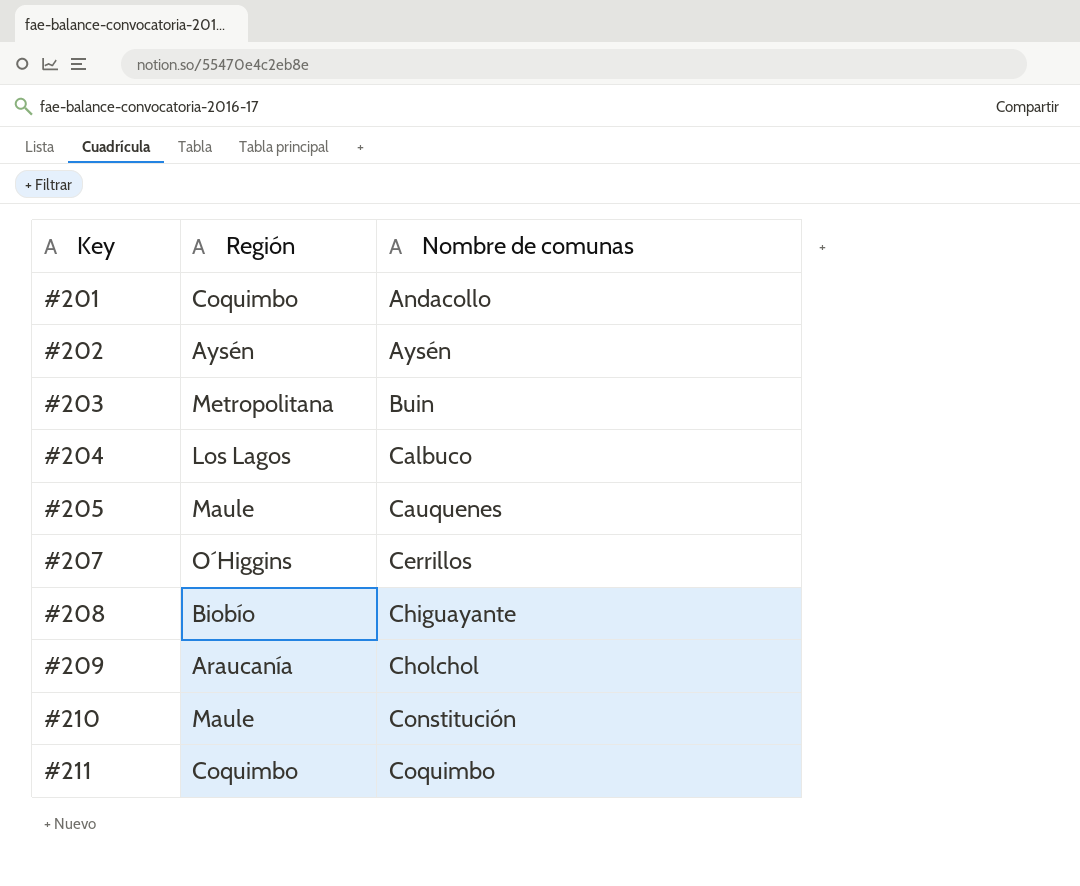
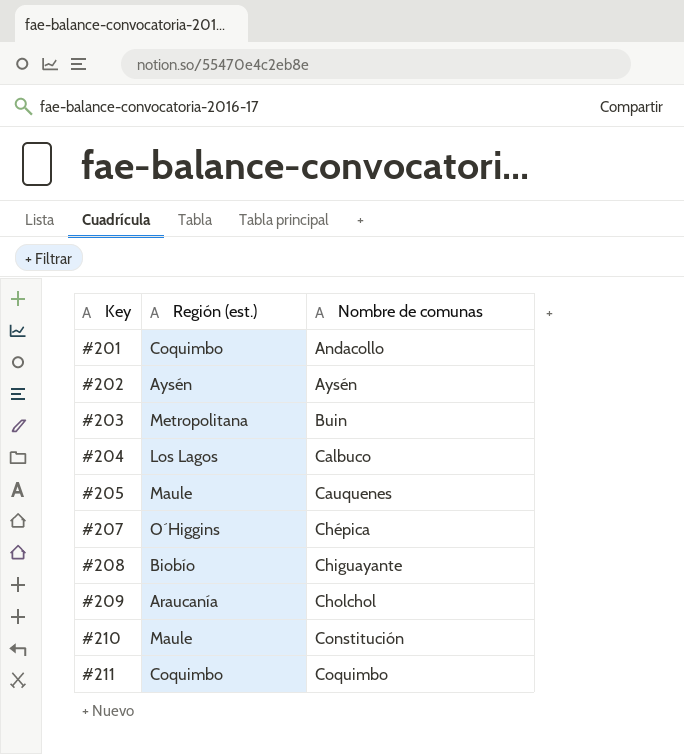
column name: Región -> Región (est.)
#207 | Nombre de comunas: Cerrillos -> Chépica

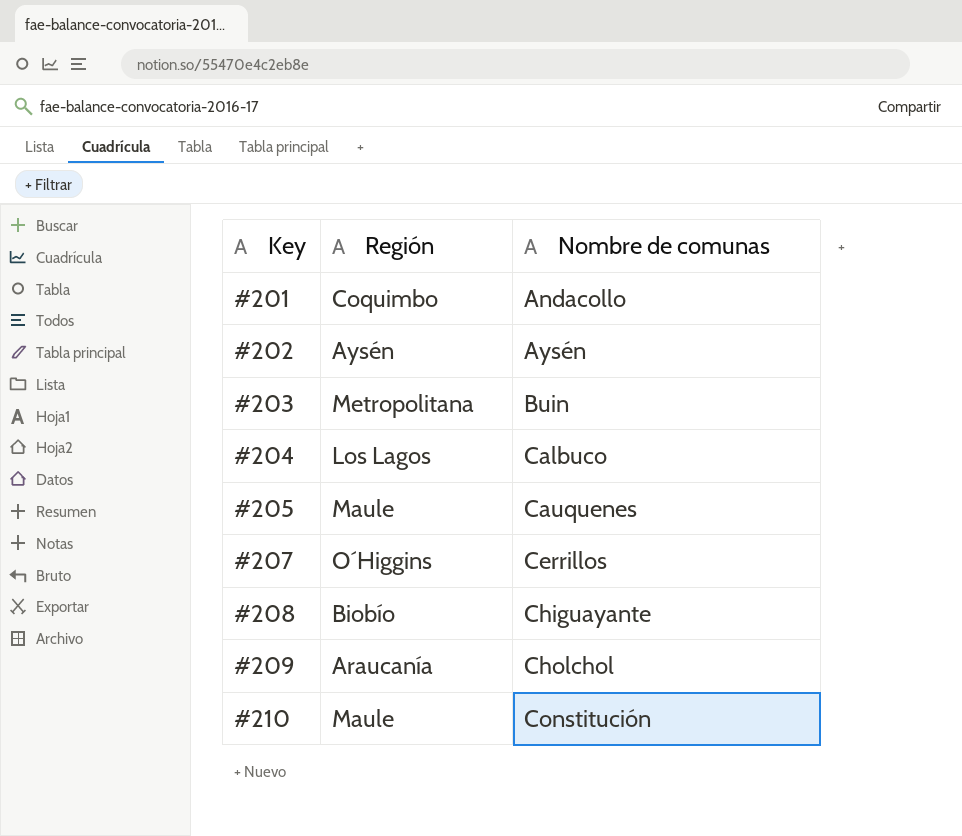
column name: Región (est.) -> Región
row #211: Coquimbo | Coquimbo -> none
#207 | Nombre de comunas: Chépica -> Cerrillos

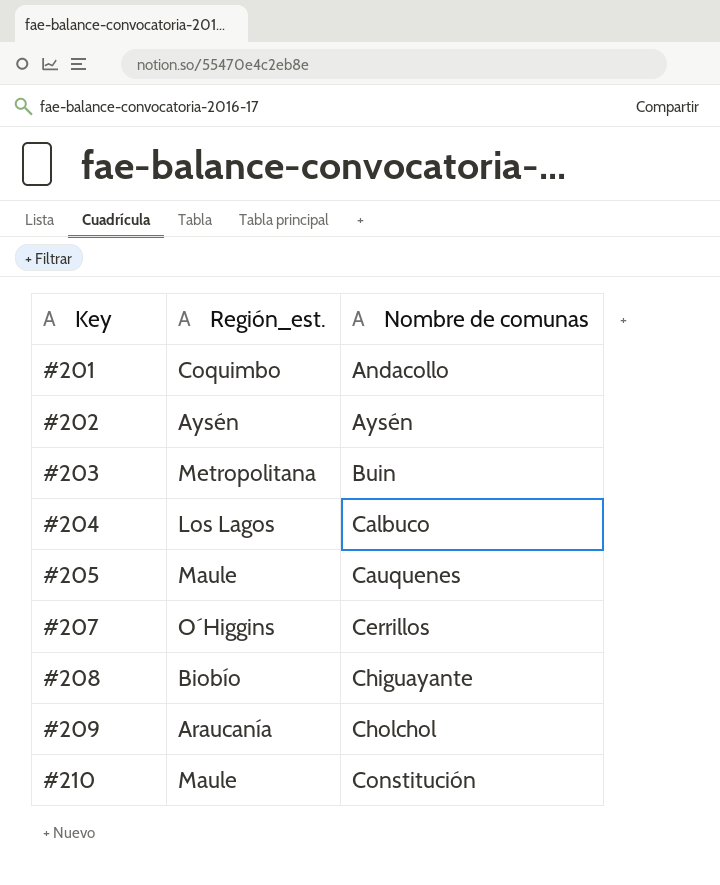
column name: Región -> Región_est.

